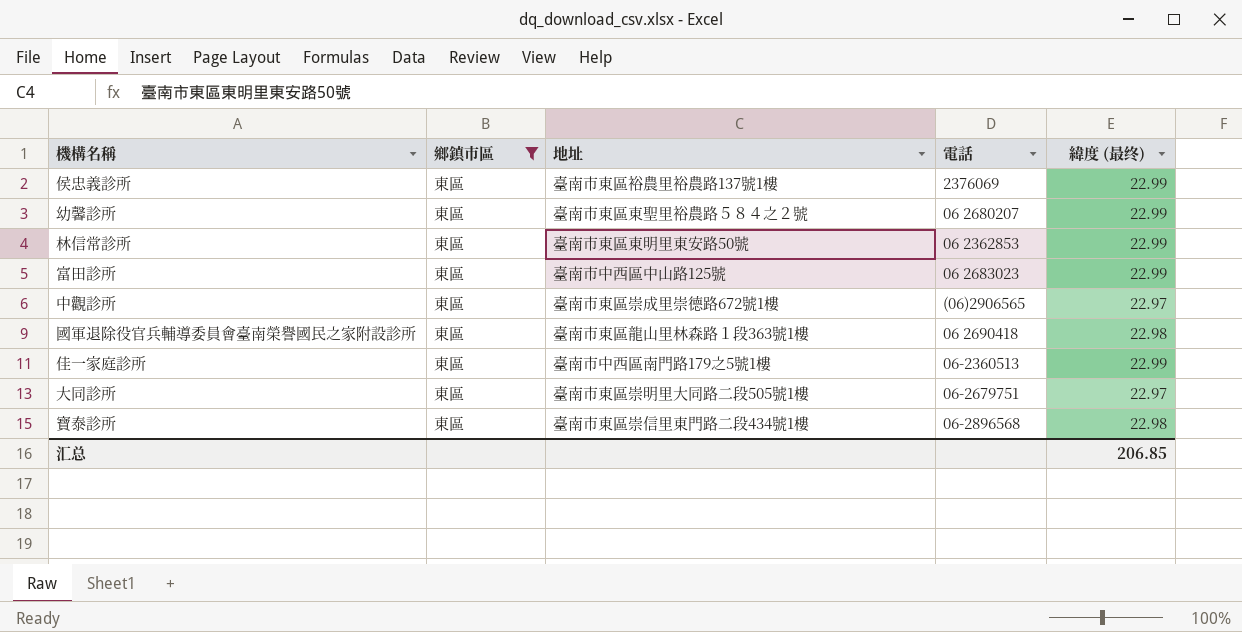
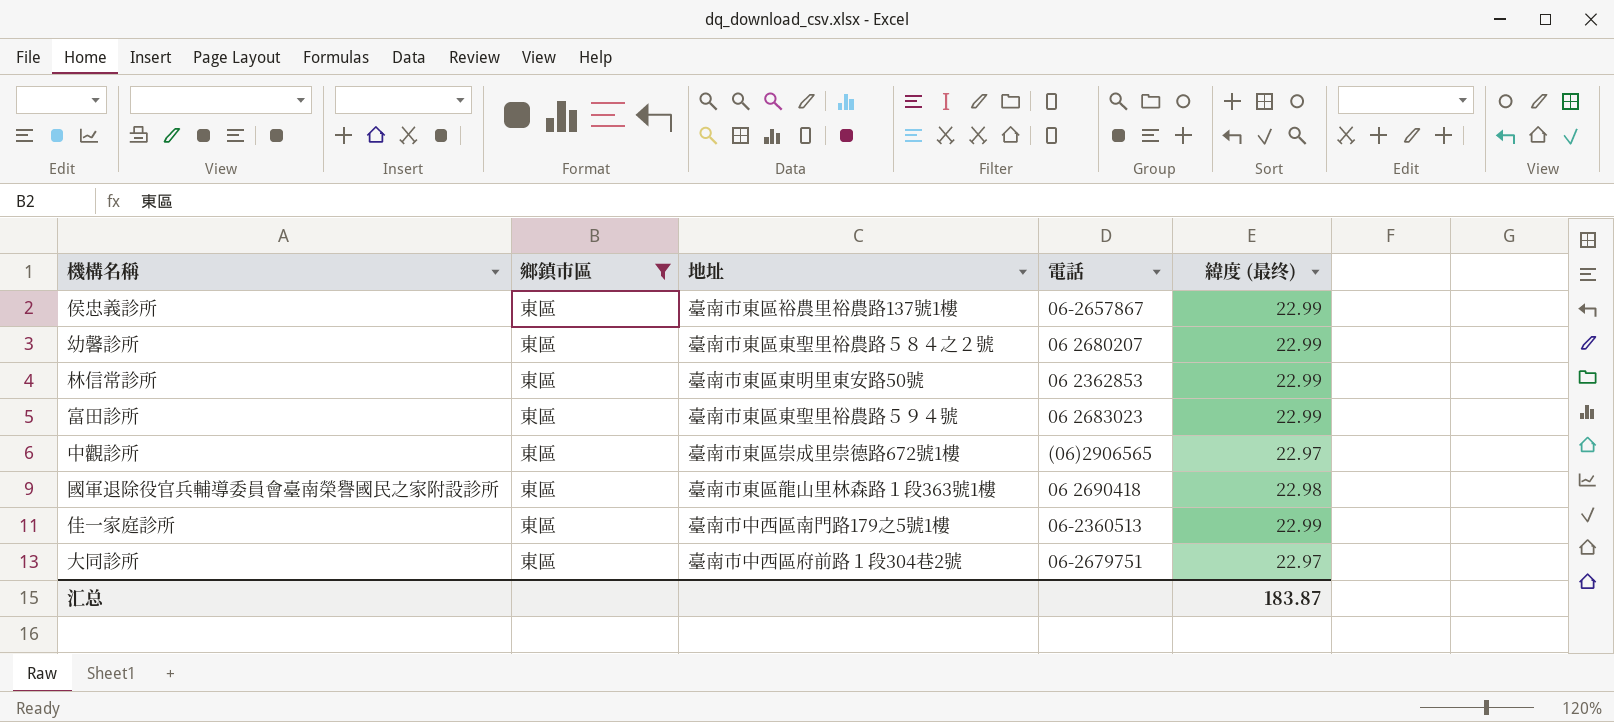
row 寶泰診所: 東區 | 臺南市東區崇信里東門路二段434號1樓 | 06-2896568 | 22.98 -> none
侯忠義診所 | 電話: 2376069 -> 06-2657867
富田診所 | 地址: 臺南市中西區中山路125號 -> 臺南市東區東聖里裕農路５９４號
大同診所 | 地址: 臺南市東區崇明里大同路二段505號1樓 -> 臺南市中西區府前路１段304巷2號
汇总 | 緯度 (最终): 206.85 -> 183.87

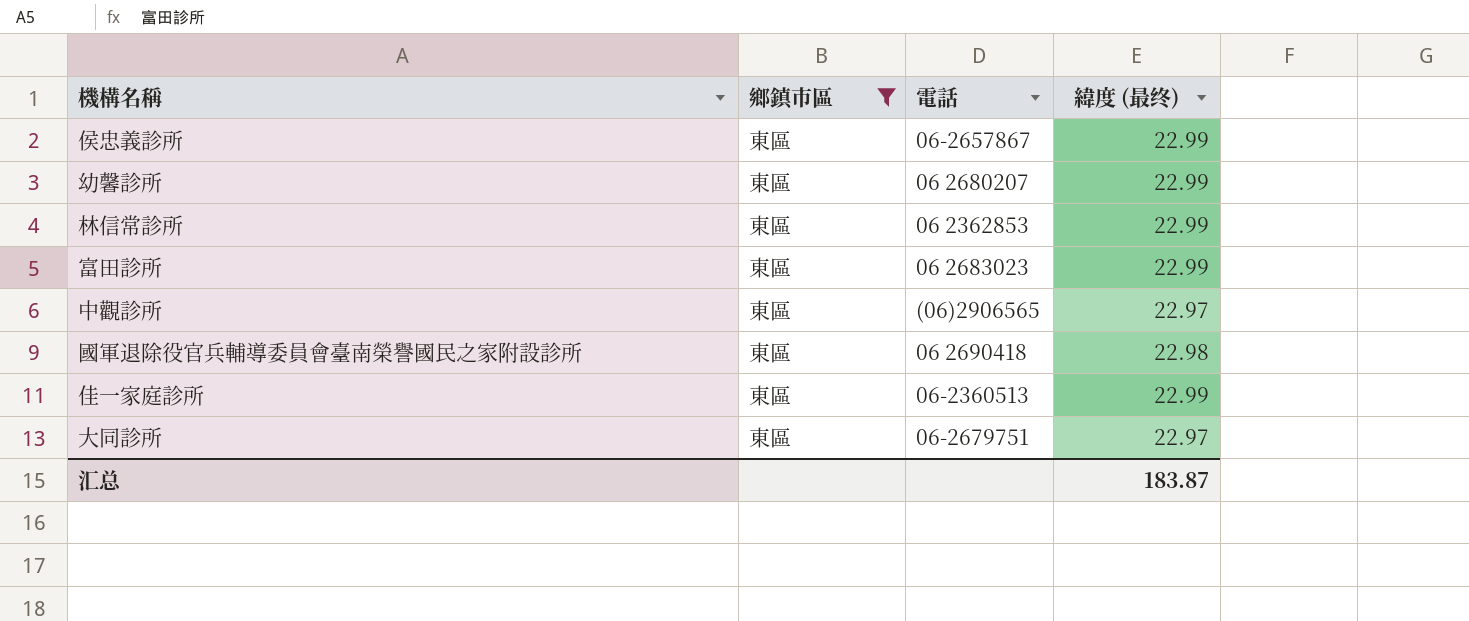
column 地址 | position: 3 -> none

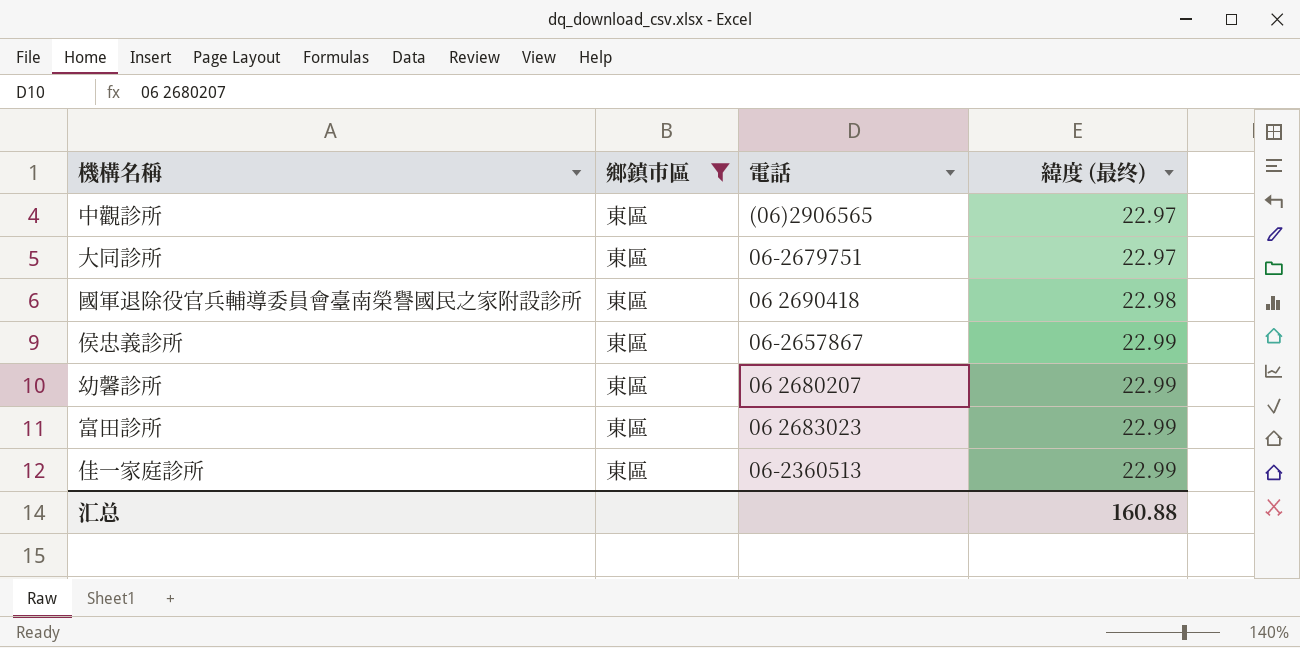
row order: none -> 緯度 (最终) ascending
row 林信常診所: 東區 | 06 2362853 | 22.99 -> none
汇总 | 緯度 (最终): 183.87 -> 160.88

